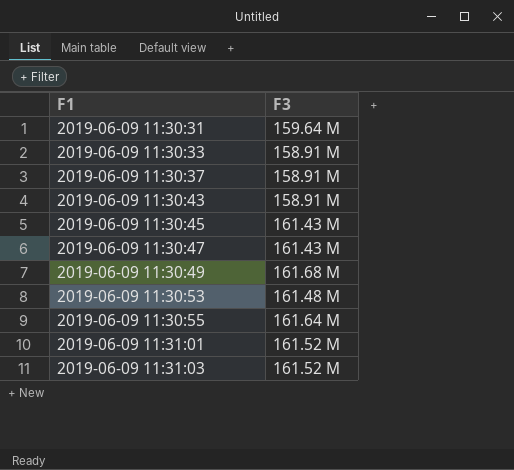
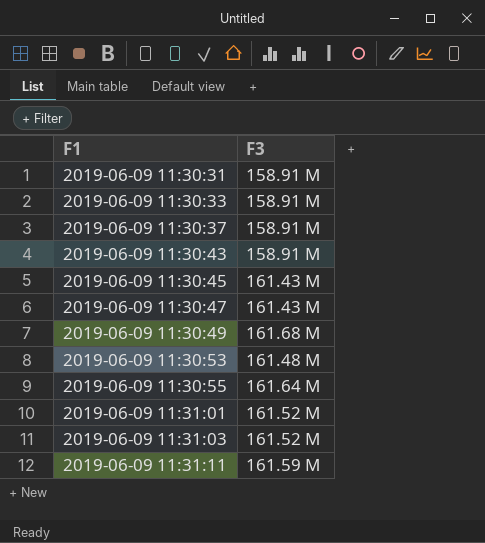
2019-06-09 11:30:31 | F3: 159.64 M -> 158.91 M
row 2019-06-09 11:31:11: none -> 161.59 M

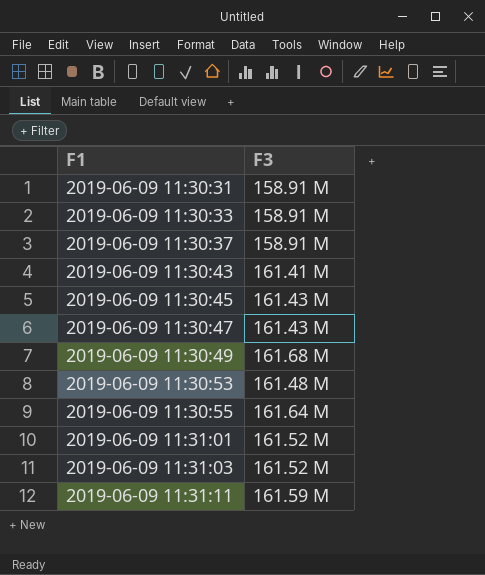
2019-06-09 11:30:43 | F3: 158.91 M -> 161.41 M

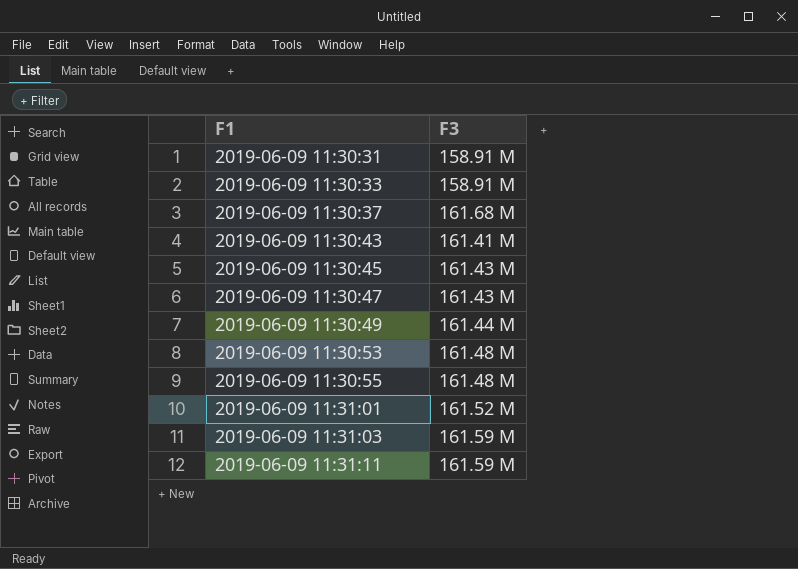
2019-06-09 11:30:37 | F3: 158.91 M -> 161.68 M
2019-06-09 11:30:49 | F3: 161.68 M -> 161.44 M
2019-06-09 11:30:55 | F3: 161.64 M -> 161.48 M
2019-06-09 11:31:03 | F3: 161.52 M -> 161.59 M

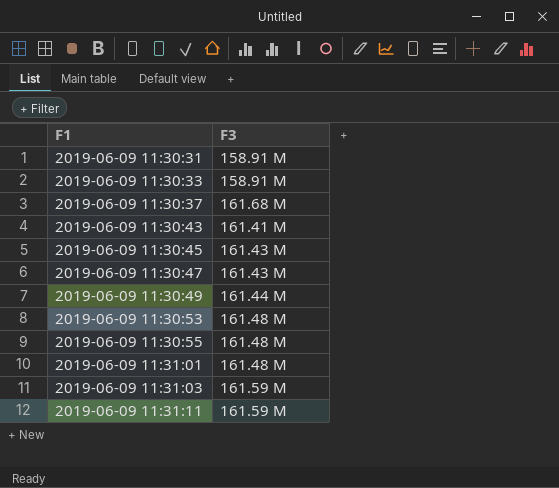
2019-06-09 11:31:01 | F3: 161.52 M -> 161.48 M

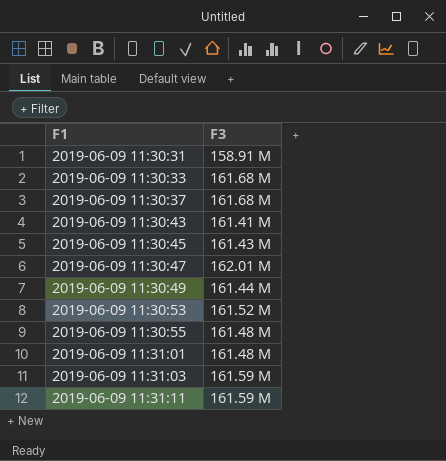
2019-06-09 11:30:33 | F3: 158.91 M -> 161.68 M
2019-06-09 11:30:47 | F3: 161.43 M -> 162.01 M
2019-06-09 11:30:53 | F3: 161.48 M -> 161.52 M

